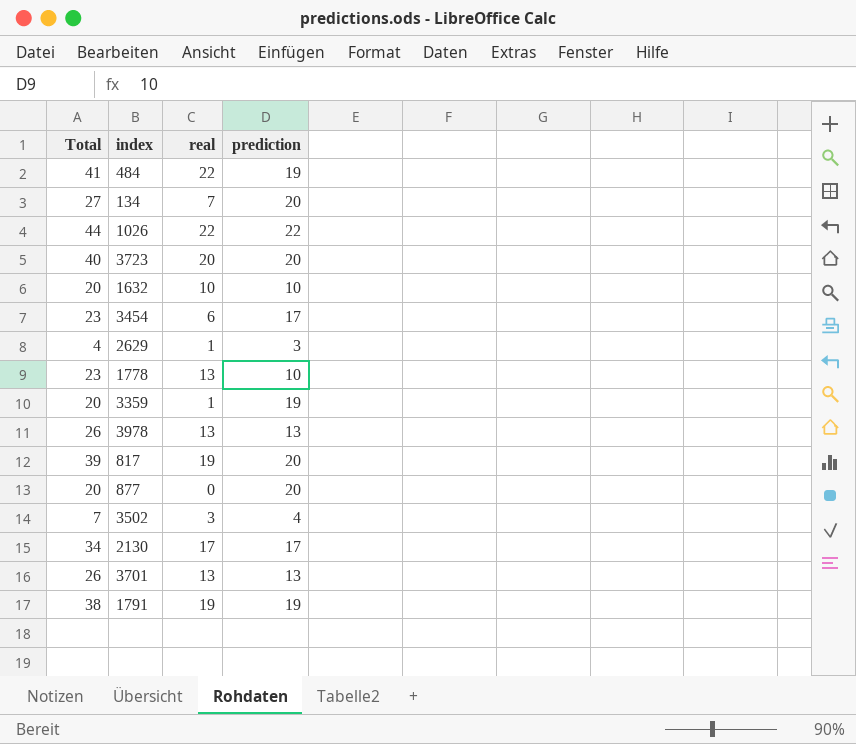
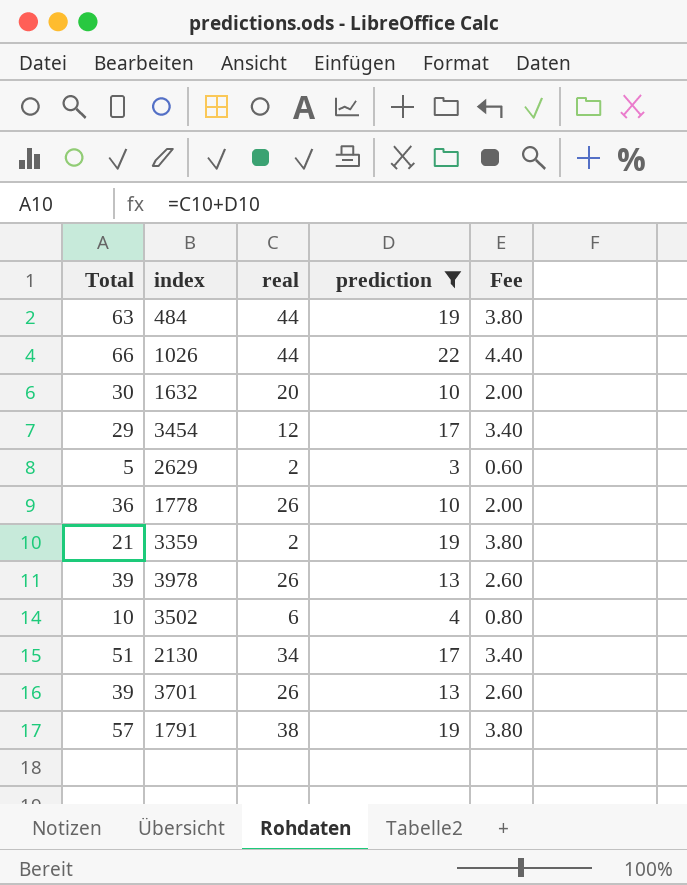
filter: none -> prediction != 20
column Fee | formula: none -> [prediction] * 0.2
484 | Total: 41 -> 63
484 | real: 22 -> 44
1026 | Total: 44 -> 66
1026 | real: 22 -> 44
1632 | Total: 20 -> 30
1632 | real: 10 -> 20
3454 | Total: 23 -> 29
3454 | real: 6 -> 12
2629 | Total: 4 -> 5
2629 | real: 1 -> 2
1778 | Total: 23 -> 36
1778 | real: 13 -> 26
3359 | Total: 20 -> 21
3359 | real: 1 -> 2
3978 | Total: 26 -> 39
3978 | real: 13 -> 26
3502 | Total: 7 -> 10
3502 | real: 3 -> 6
2130 | Total: 34 -> 51
2130 | real: 17 -> 34
3701 | Total: 26 -> 39
3701 | real: 13 -> 26
1791 | Total: 38 -> 57
1791 | real: 19 -> 38

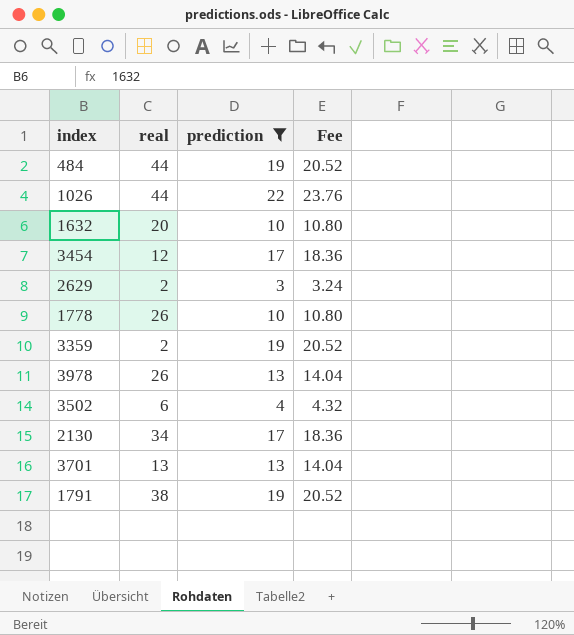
column Total | formula: [real] + [prediction] -> none
column Fee | formula: [prediction] * 0.2 -> [prediction] * 1.08
3701 | real: 26 -> 13

